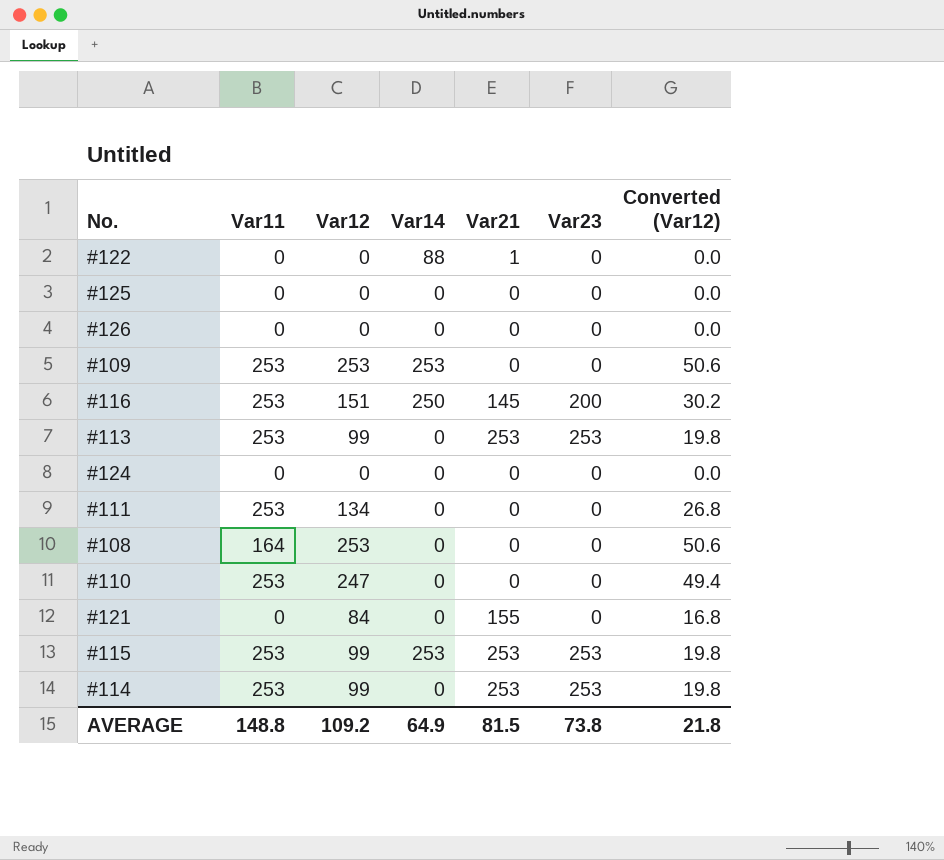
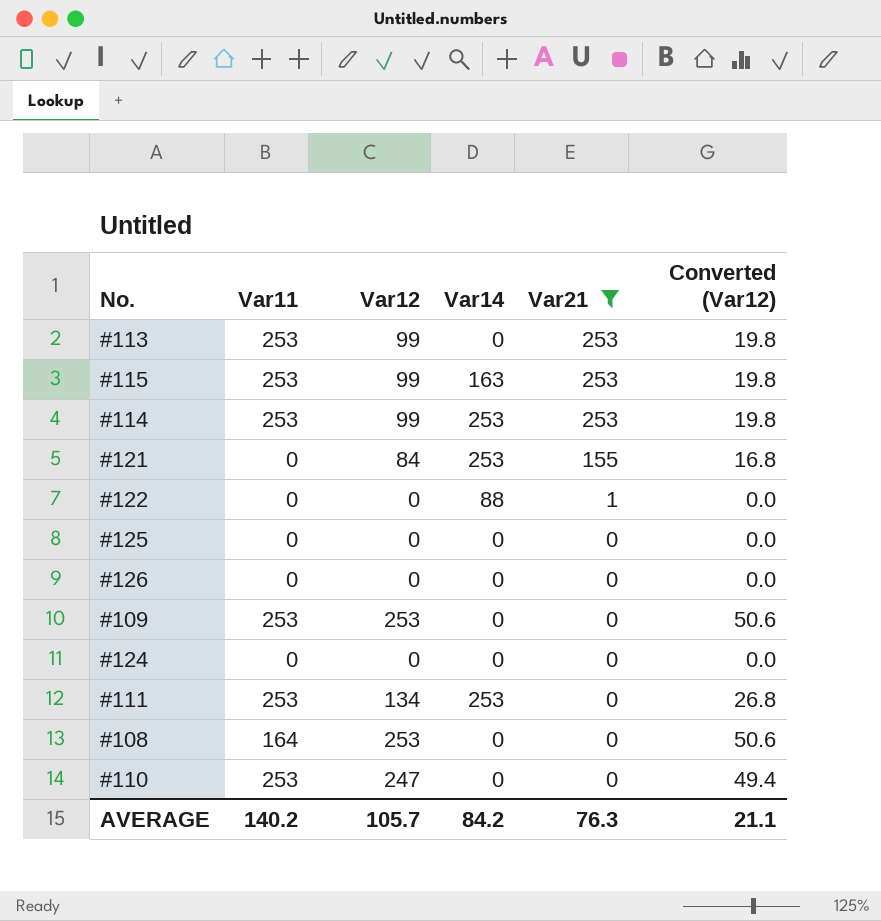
filter: none -> Var21 != 145
row order: none -> Var21 descending
column Var23 | position: 6 -> none
#115 | Var14: 253 -> 163
#114 | Var14: 0 -> 253
#121 | Var14: 0 -> 253
#109 | Var14: 253 -> 0
#111 | Var14: 0 -> 253
AVERAGE | Var11: 148.8 -> 140.2
AVERAGE | Var12: 109.2 -> 105.7
AVERAGE | Var14: 64.9 -> 84.2
AVERAGE | Var21: 81.5 -> 76.3
AVERAGE | Converted (Var12): 21.8 -> 21.1

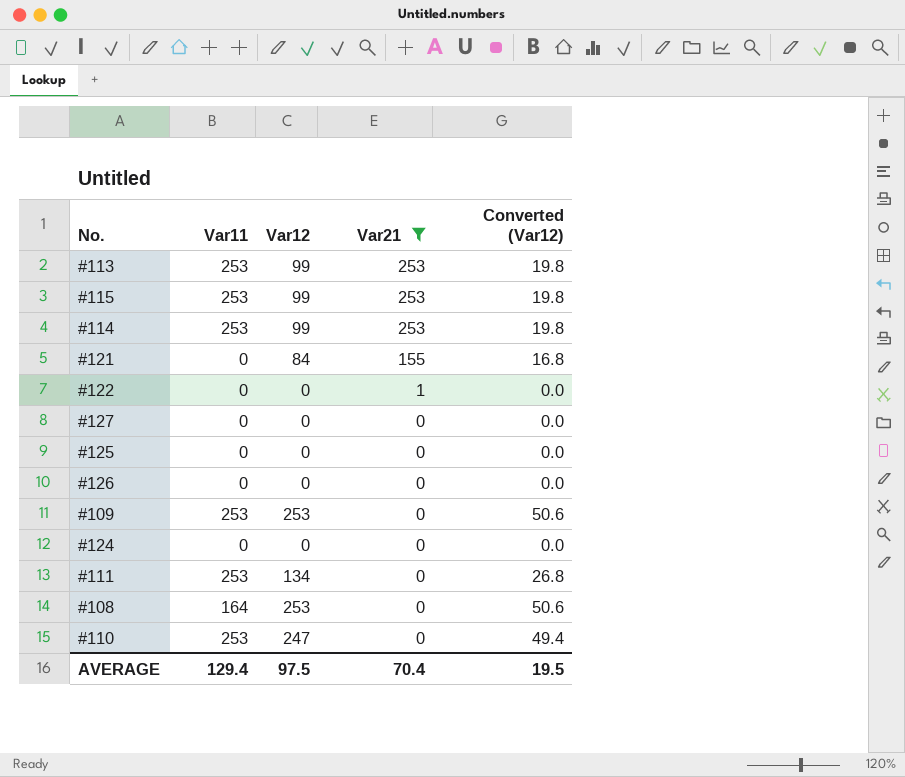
column Var14 | position: 4 -> none
row #127: none -> 0 | 0 | 0 | 0.0
AVERAGE | Var11: 140.2 -> 129.4
AVERAGE | Var12: 105.7 -> 97.5
AVERAGE | Var21: 76.3 -> 70.4
AVERAGE | Converted (Var12): 21.1 -> 19.5

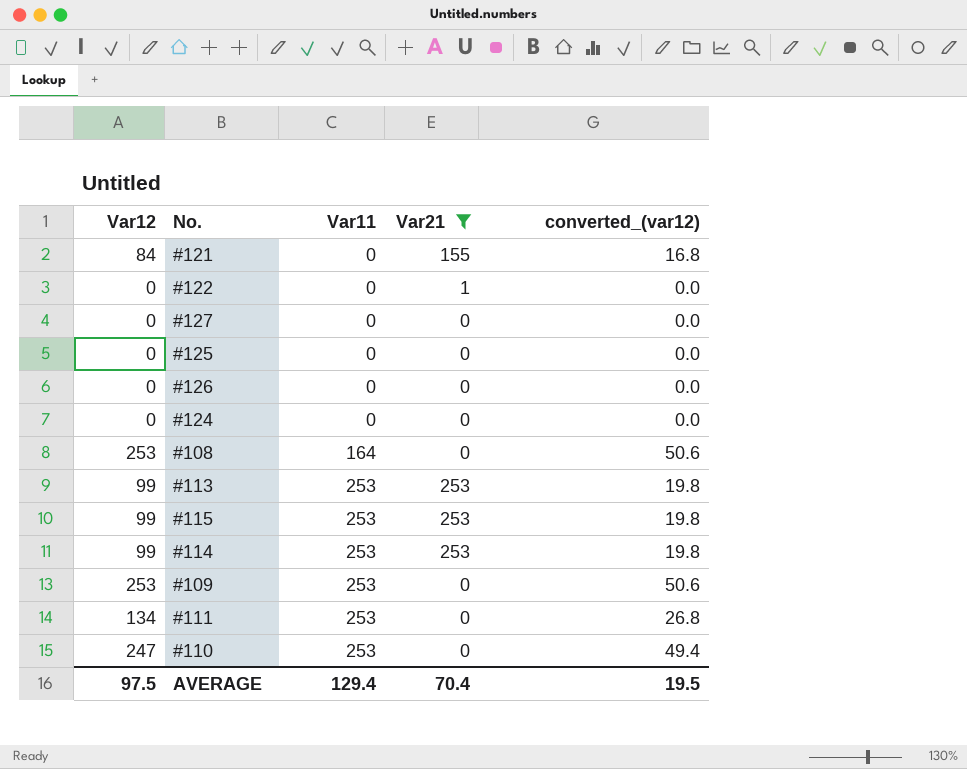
row order: Var21 descending -> Var11 ascending
column Var12 | position: 3 -> 1
column name: Converted (Var12) -> converted_(var12)

